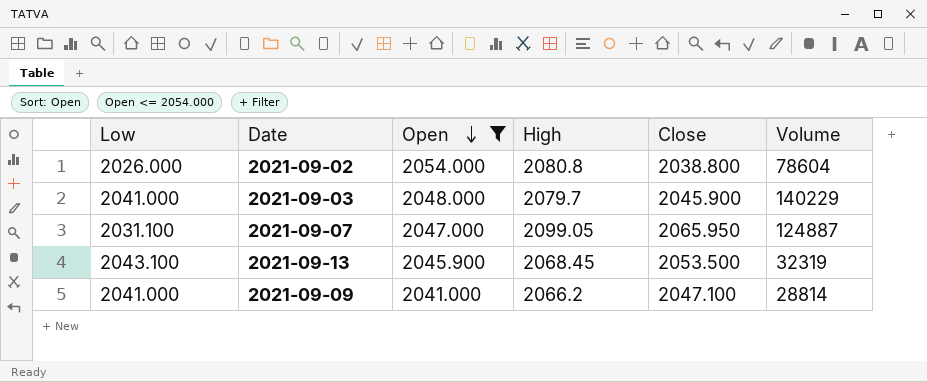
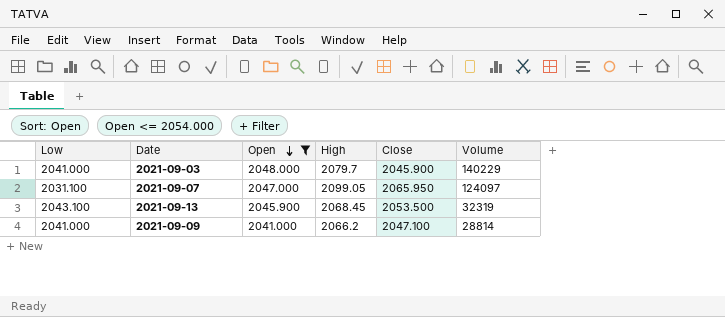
row 2021-09-02: 2026.000 | 2054.000 | 2080.8 | 2038.800 | 78604 -> none
2021-09-07 | Volume: 124887 -> 124097

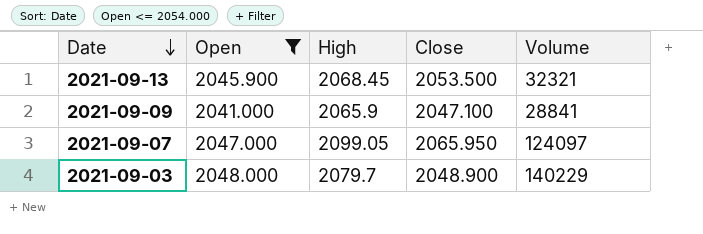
row order: Open descending -> Date descending
column Low | position: 1 -> none
2021-09-13 | Volume: 32319 -> 32321
2021-09-09 | High: 2066.2 -> 2065.9
2021-09-09 | Volume: 28814 -> 28841
2021-09-03 | Close: 2045.900 -> 2048.900

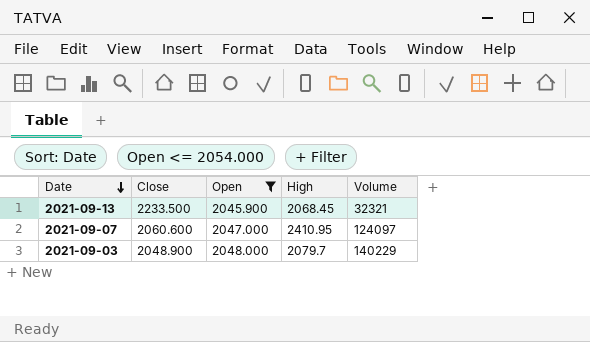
column Close | position: 4 -> 2
row 2021-09-09: 2041.000 | 2065.9 | 2047.100 | 28841 -> none
2021-09-13 | Close: 2053.500 -> 2233.500
2021-09-07 | Close: 2065.950 -> 2060.600
2021-09-07 | High: 2099.05 -> 2410.95

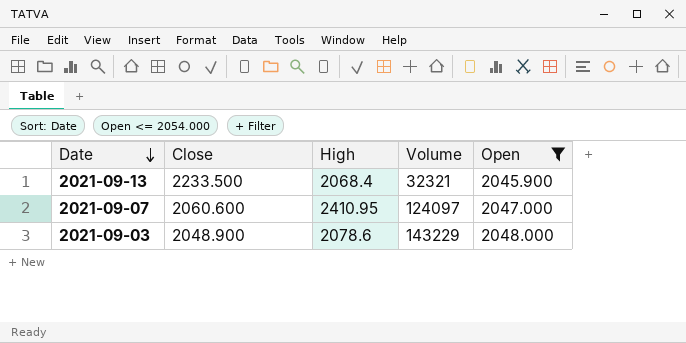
column Open | position: 3 -> 5
2021-09-13 | High: 2068.45 -> 2068.4
2021-09-03 | High: 2079.7 -> 2078.6
2021-09-03 | Volume: 140229 -> 143229

